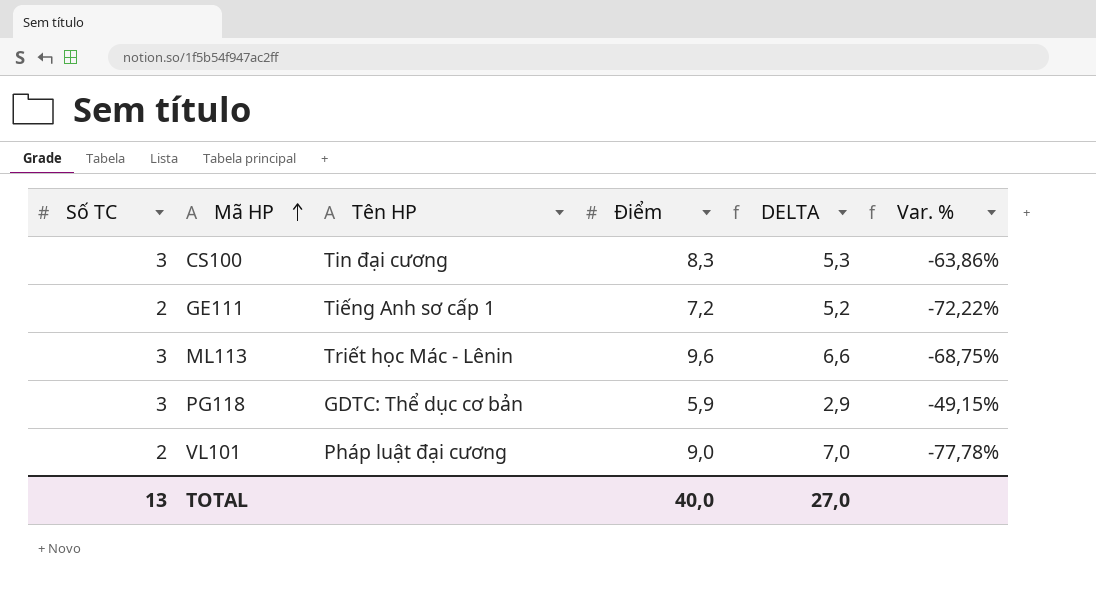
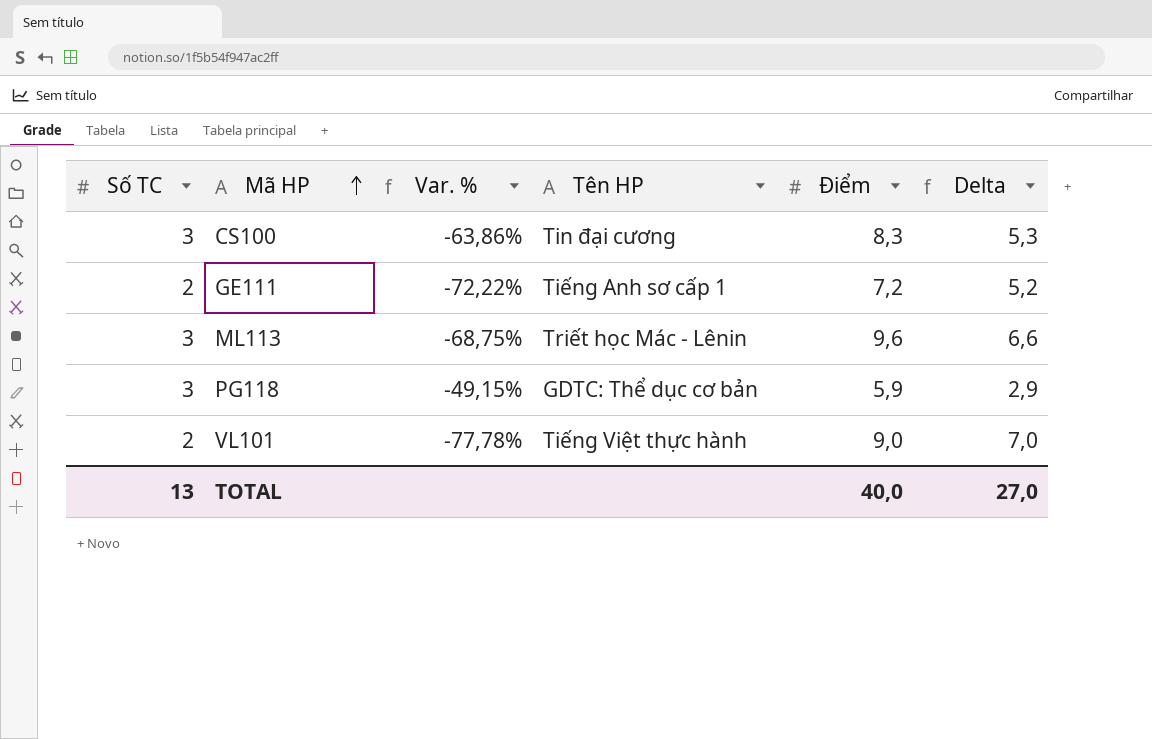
column Var. % | position: 6 -> 3
column name: DELTA -> Delta
VL101 | Tên HP: Pháp luật đại cương -> Tiếng Việt thực hành

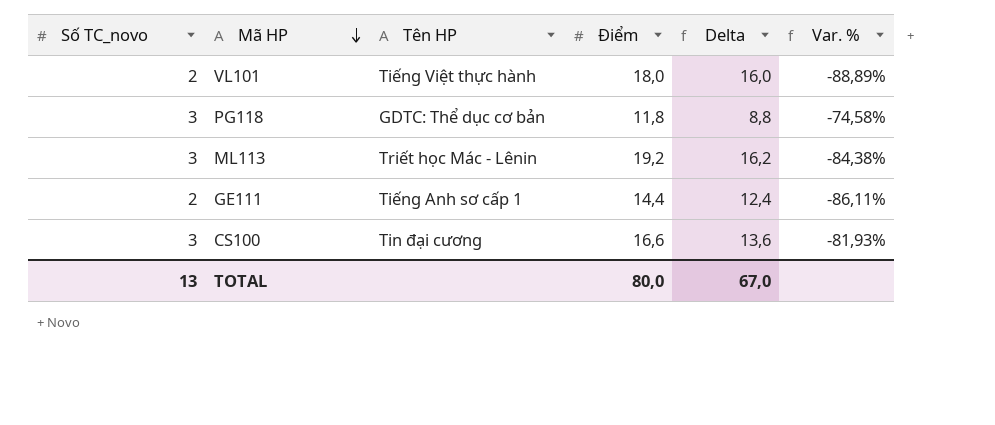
row order: Mã HP ascending -> Mã HP descending
column name: Số TC -> Số TC_novo
column Var. % | position: 3 -> 6
VL101 | Điểm: 9,0 -> 18,0
VL101 | Delta: 7,0 -> 16,0
VL101 | Var. %: -77,78% -> -88,89%
PG118 | Điểm: 5,9 -> 11,8
PG118 | Delta: 2,9 -> 8,8
PG118 | Var. %: -49,15% -> -74,58%
ML113 | Điểm: 9,6 -> 19,2
ML113 | Delta: 6,6 -> 16,2
ML113 | Var. %: -68,75% -> -84,38%
GE111 | Điểm: 7,2 -> 14,4
GE111 | Delta: 5,2 -> 12,4
GE111 | Var. %: -72,22% -> -86,11%
CS100 | Điểm: 8,3 -> 16,6
CS100 | Delta: 5,3 -> 13,6
CS100 | Var. %: -63,86% -> -81,93%
TOTAL | Điểm: 40,0 -> 80,0
TOTAL | Delta: 27,0 -> 67,0

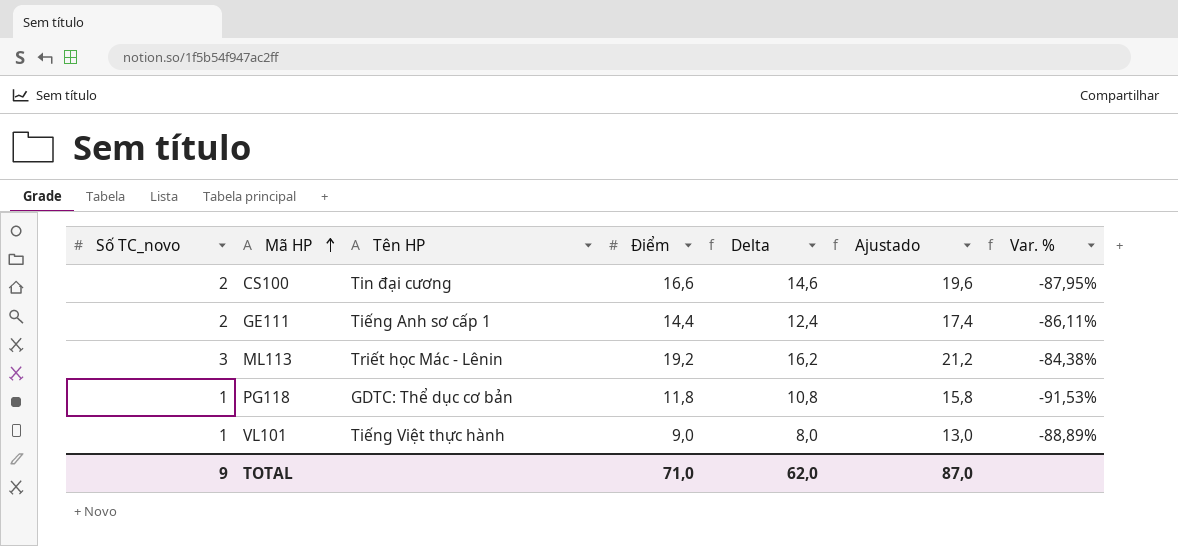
row order: Mã HP descending -> Mã HP ascending
column Ajustado | formula: none -> [Delta] + 5
CS100 | Số TC_novo: 3 -> 2
CS100 | Delta: 13,6 -> 14,6
CS100 | Var. %: -81,93% -> -87,95%
PG118 | Số TC_novo: 3 -> 1
PG118 | Delta: 8,8 -> 10,8
PG118 | Var. %: -74,58% -> -91,53%
VL101 | Số TC_novo: 2 -> 1
VL101 | Điểm: 18,0 -> 9,0
VL101 | Delta: 16,0 -> 8,0
TOTAL | Số TC_novo: 13 -> 9
TOTAL | Điểm: 80,0 -> 71,0
TOTAL | Delta: 67,0 -> 62,0

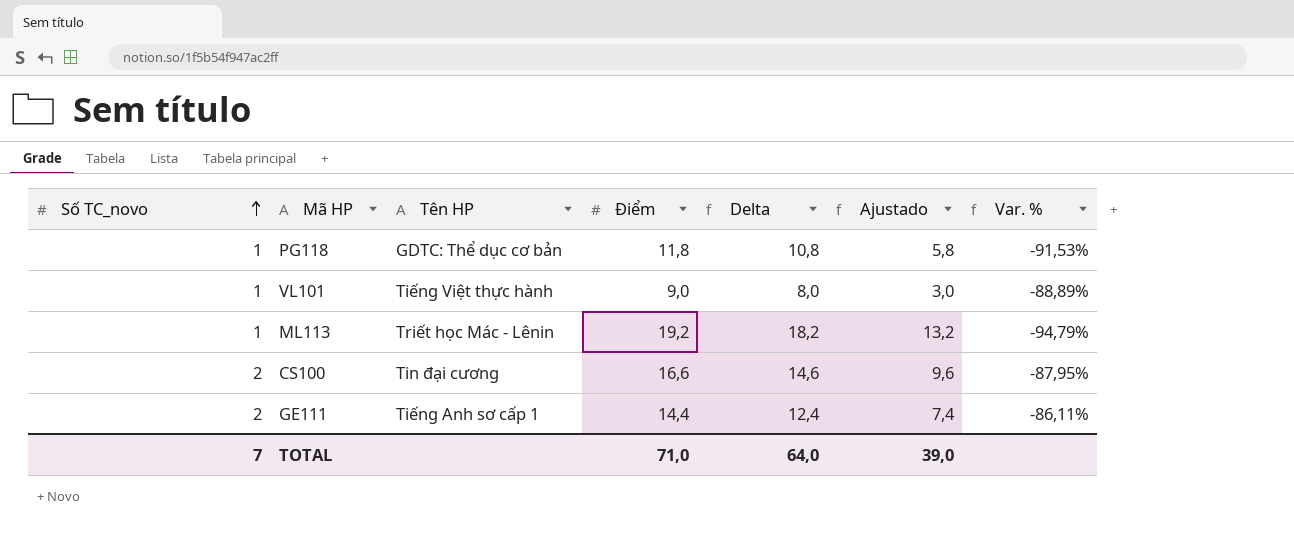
row order: Mã HP ascending -> Số TC_novo ascending
column Ajustado | formula: [Delta] + 5 -> [Delta] - 5
ML113 | Số TC_novo: 3 -> 1
ML113 | Delta: 16,2 -> 18,2
ML113 | Var. %: -84,38% -> -94,79%
TOTAL | Số TC_novo: 9 -> 7
TOTAL | Delta: 62,0 -> 64,0
TOTAL | Ajustado: 87,0 -> 39,0

